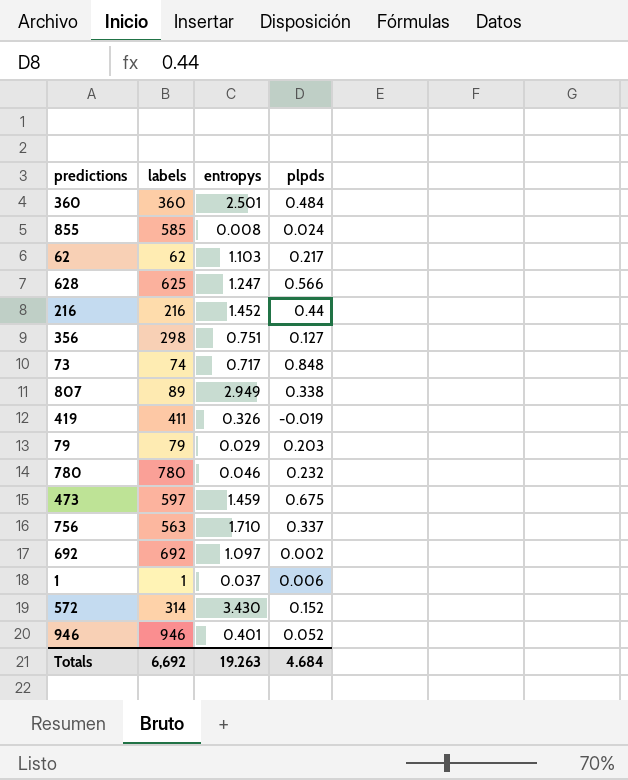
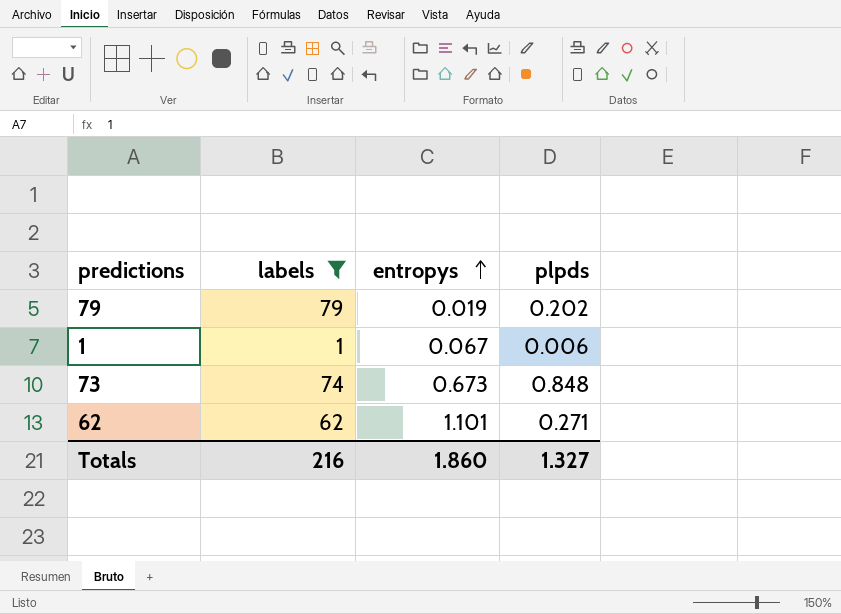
filter: none -> labels <= 79
row order: none -> entropys ascending
79 | entropys: 0.029 -> 0.019
79 | plpds: 0.203 -> 0.202
1 | entropys: 0.037 -> 0.067
73 | entropys: 0.717 -> 0.673
62 | entropys: 1.103 -> 1.101
62 | plpds: 0.217 -> 0.271
Totals | labels: 6,692 -> 216
Totals | entropys: 19.263 -> 1.860
Totals | plpds: 4.684 -> 1.327

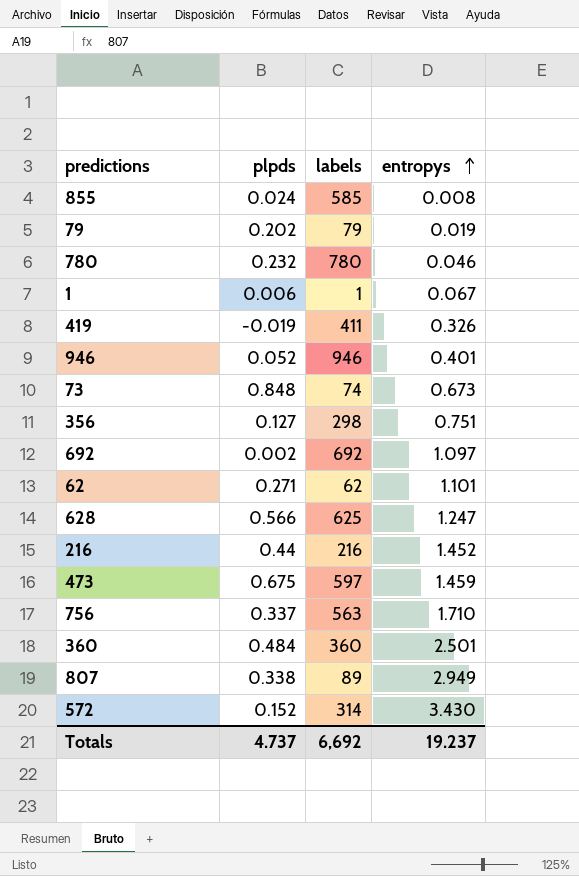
filter: labels <= 79 -> none
column plpds | position: 4 -> 2
Totals | plpds: 1.327 -> 4.737
Totals | labels: 216 -> 6,692
Totals | entropys: 1.860 -> 19.237

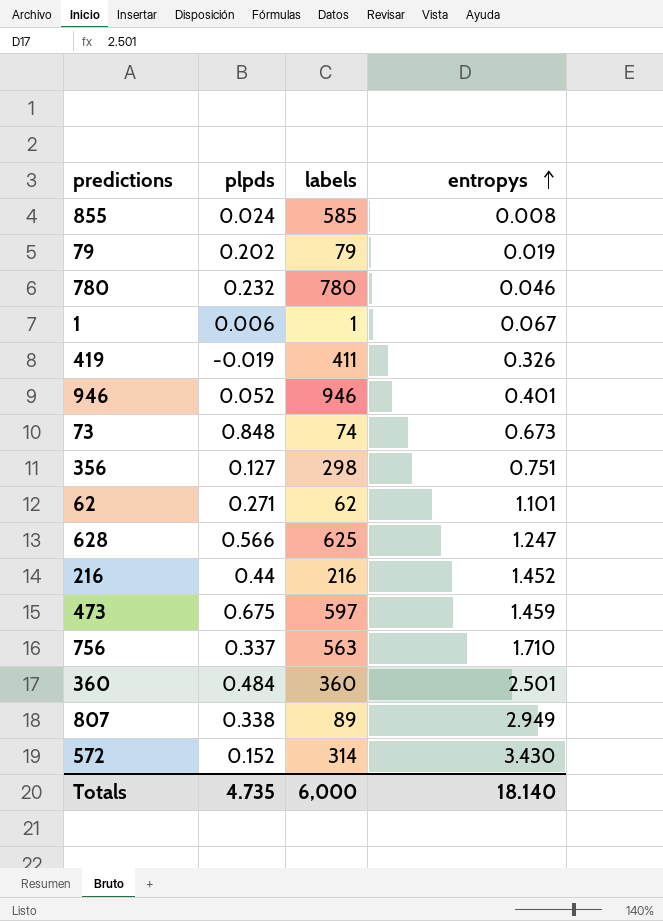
row 692: 0.002 | 692 | 1.097 -> none
Totals | plpds: 4.737 -> 4.735
Totals | labels: 6,692 -> 6,000
Totals | entropys: 19.237 -> 18.140

